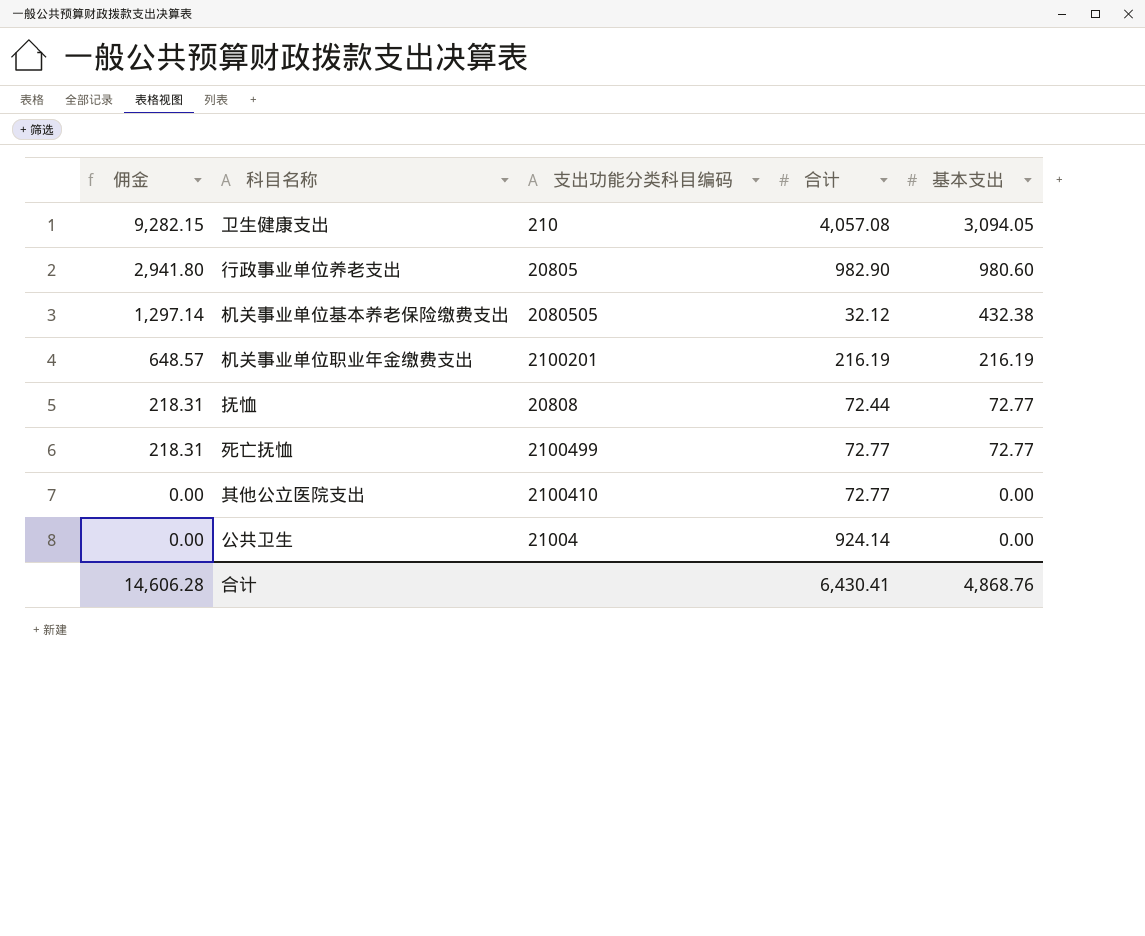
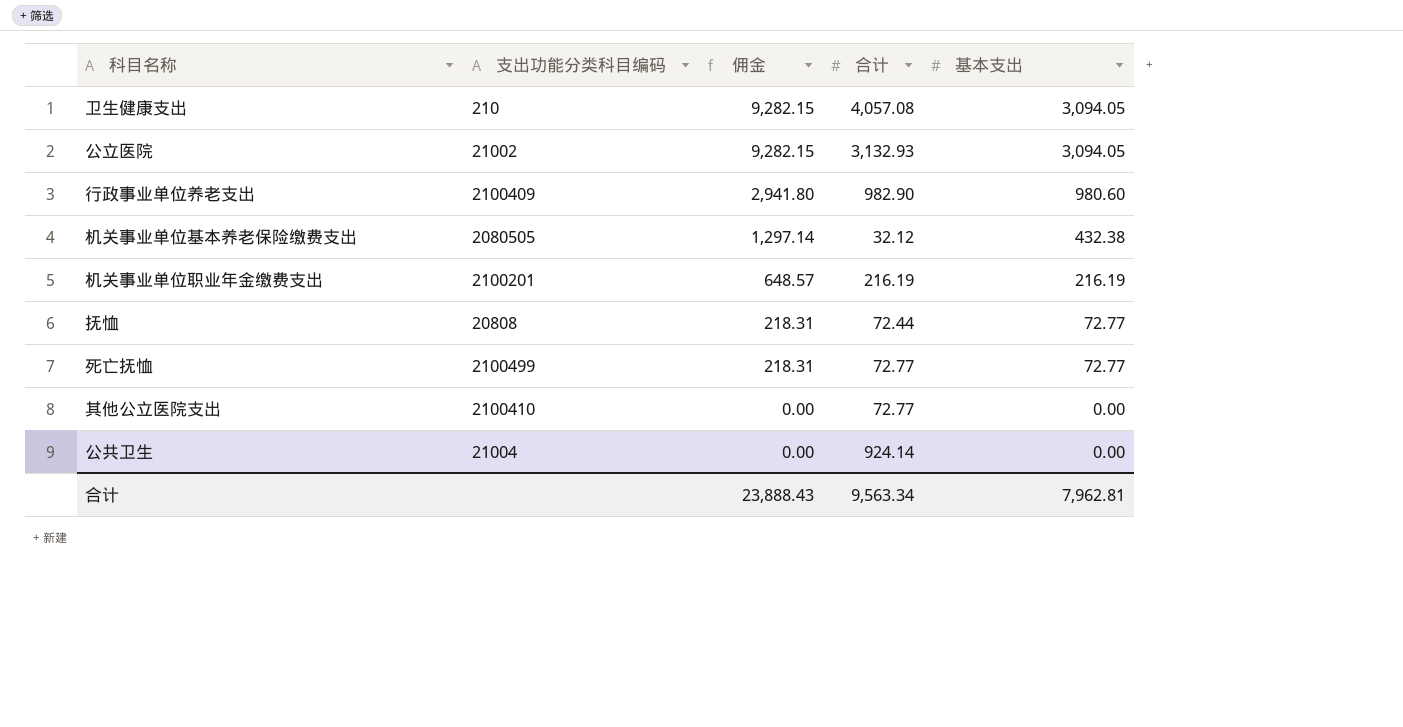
column 佣金 | position: 1 -> 3
row 公立医院: none -> 21002 | 9,282.15 | 3,132.93 | 3,094.05
行政事业单位养老支出 | 支出功能分类科目编码: 20805 -> 2100409
合计 | 佣金: 14,606.28 -> 23,888.43
合计 | 合计: 6,430.41 -> 9,563.34
合计 | 基本支出: 4,868.76 -> 7,962.81

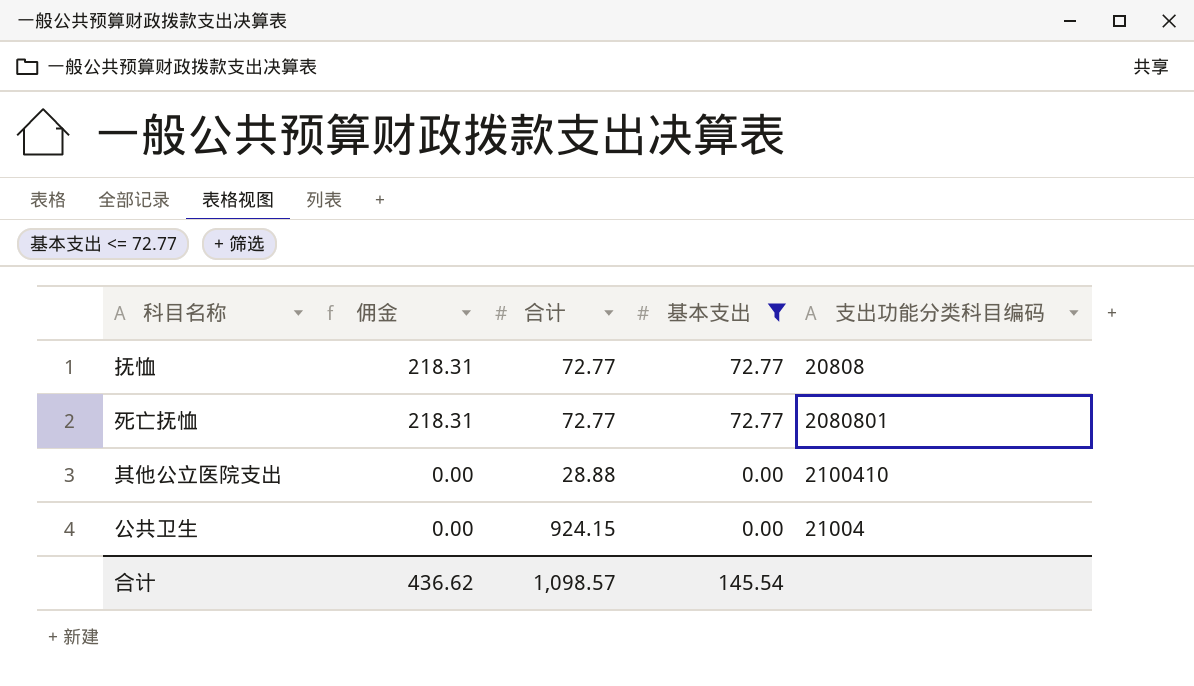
filter: none -> 基本支出 <= 72.77
column 支出功能分类科目编码 | position: 2 -> 5
抚恤 | 合计: 72.44 -> 72.77
死亡抚恤 | 支出功能分类科目编码: 2100499 -> 2080801
其他公立医院支出 | 合计: 72.77 -> 28.88
公共卫生 | 合计: 924.14 -> 924.15
合计 | 佣金: 23,888.43 -> 436.62
合计 | 合计: 9,563.34 -> 1,098.57
合计 | 基本支出: 7,962.81 -> 145.54

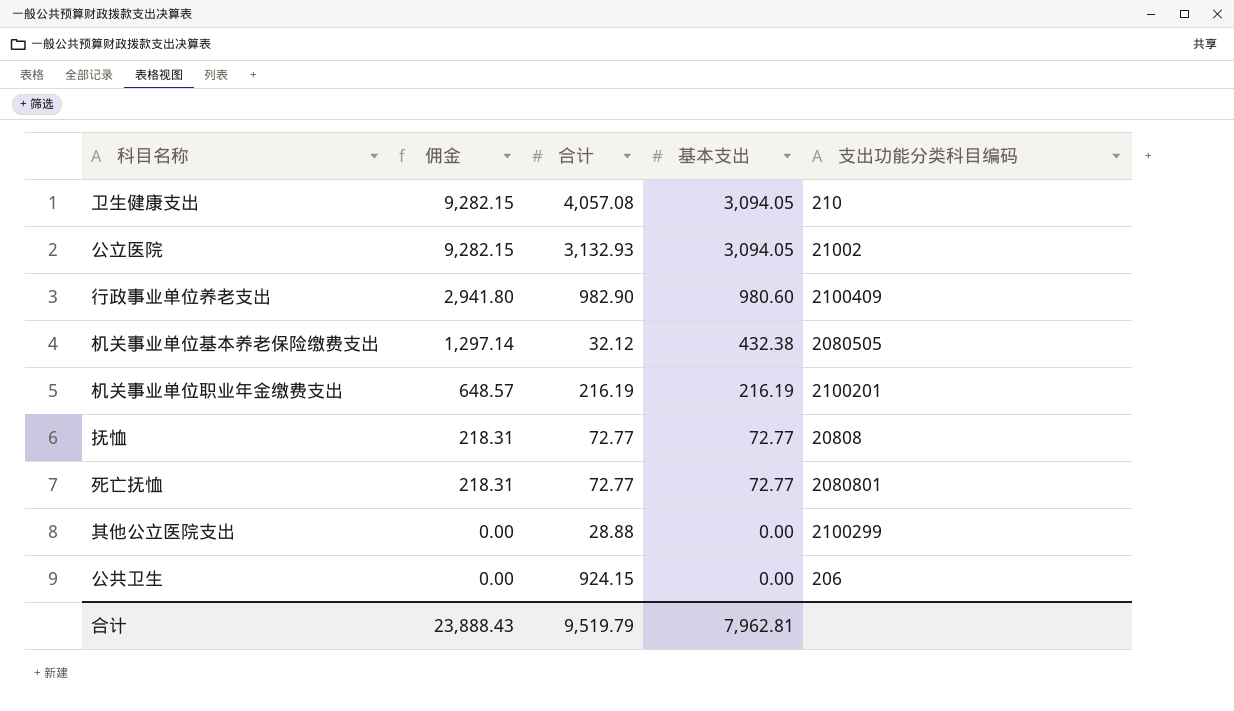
filter: 基本支出 <= 72.77 -> none
其他公立医院支出 | 支出功能分类科目编码: 2100410 -> 2100299
公共卫生 | 支出功能分类科目编码: 21004 -> 206
合计 | 佣金: 436.62 -> 23,888.43
合计 | 合计: 1,098.57 -> 9,519.79
合计 | 基本支出: 145.54 -> 7,962.81

